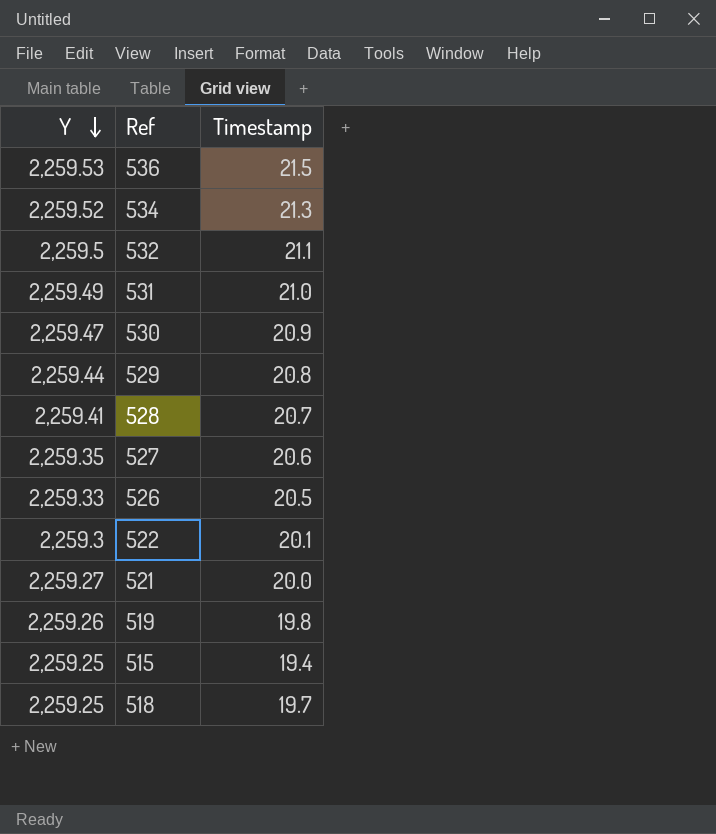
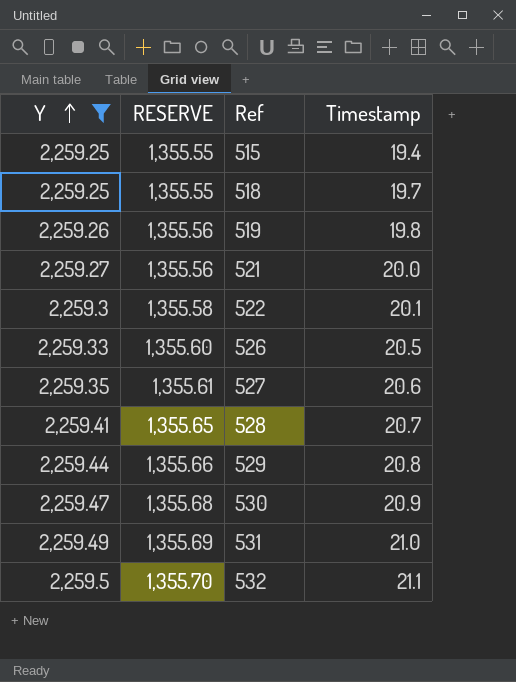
filter: none -> Y <= 2,259.5
row order: Y descending -> Y ascending
column RESERVE | formula: none -> [Y] * 0.6

